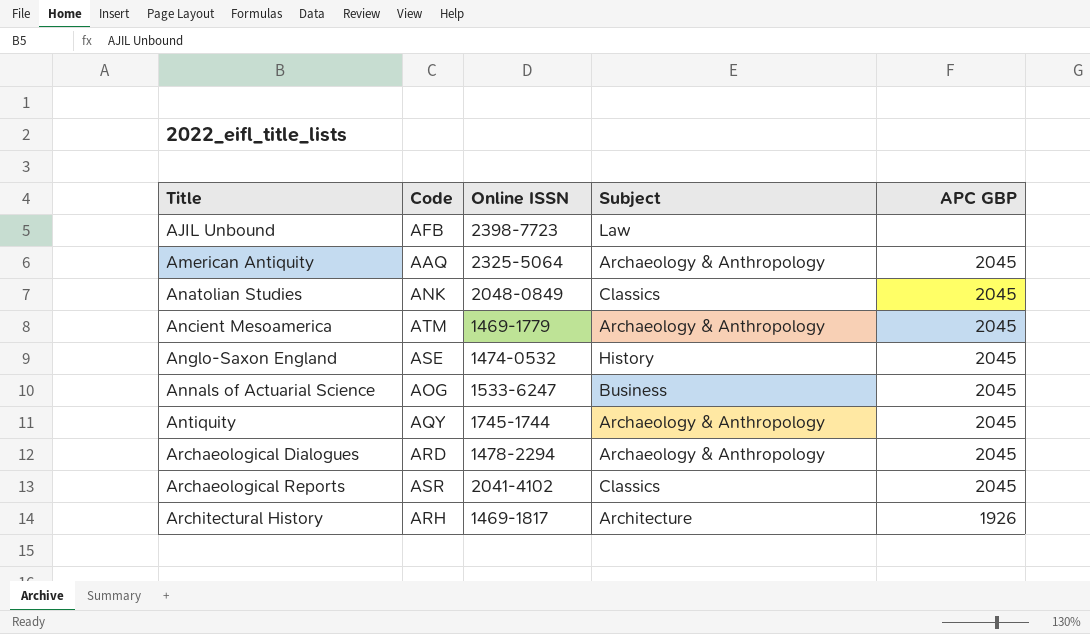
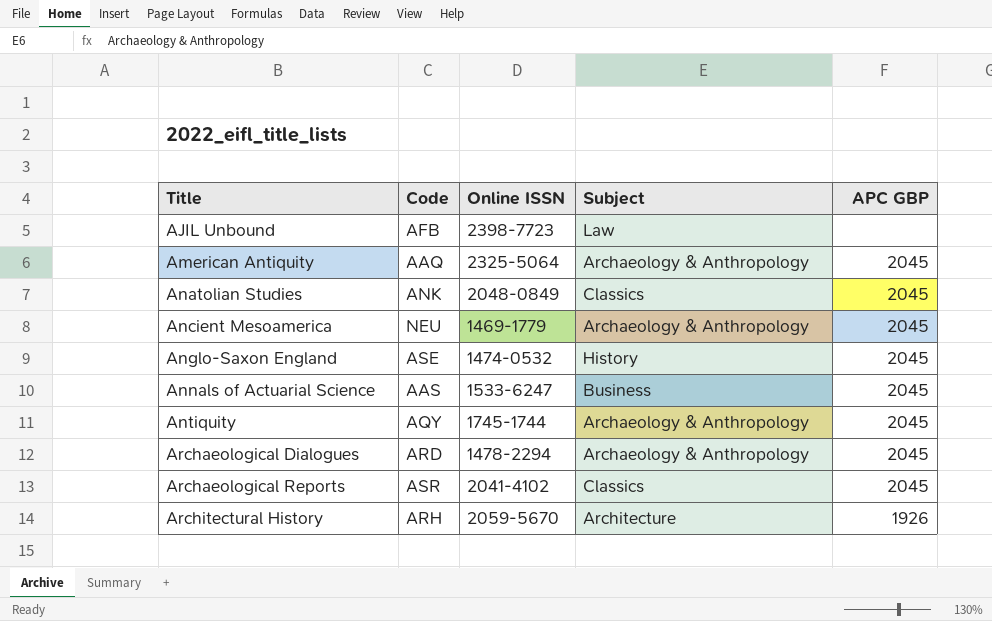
Ancient Mesoamerica | Code: ATM -> NEU
Annals of Actuarial Science | Code: AOG -> AAS
Architectural History | Online ISSN: 1469-1817 -> 2059-5670

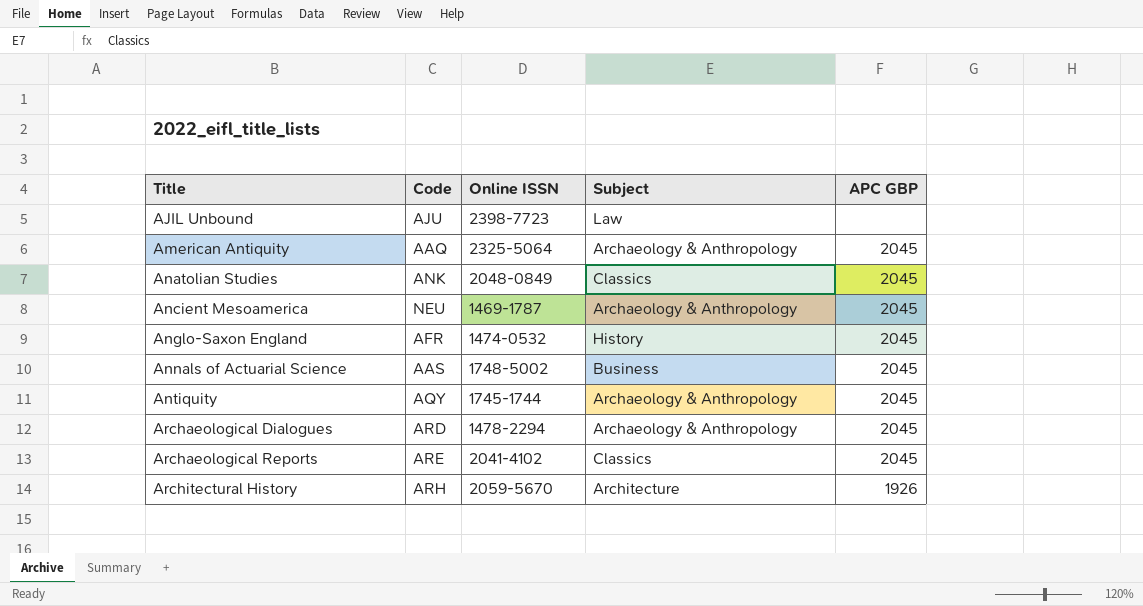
AJIL Unbound | Code: AFB -> AJU
Ancient Mesoamerica | Online ISSN: 1469-1779 -> 1469-1787
Anglo-Saxon England | Code: ASE -> AFR
Annals of Actuarial Science | Online ISSN: 1533-6247 -> 1748-5002
Archaeological Reports | Code: ASR -> ARE

